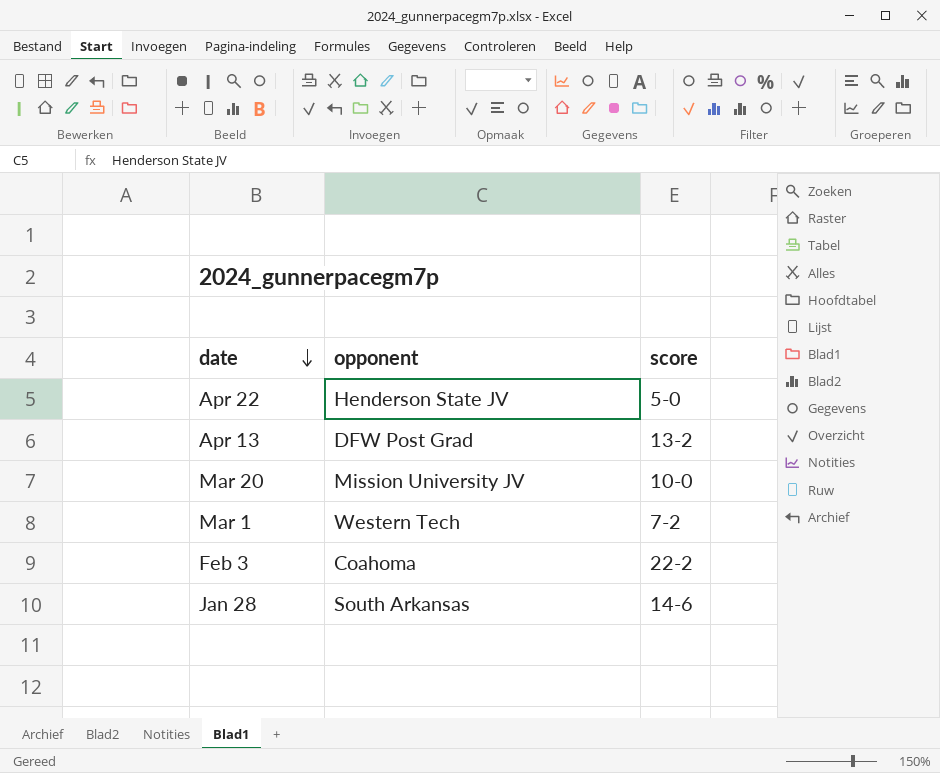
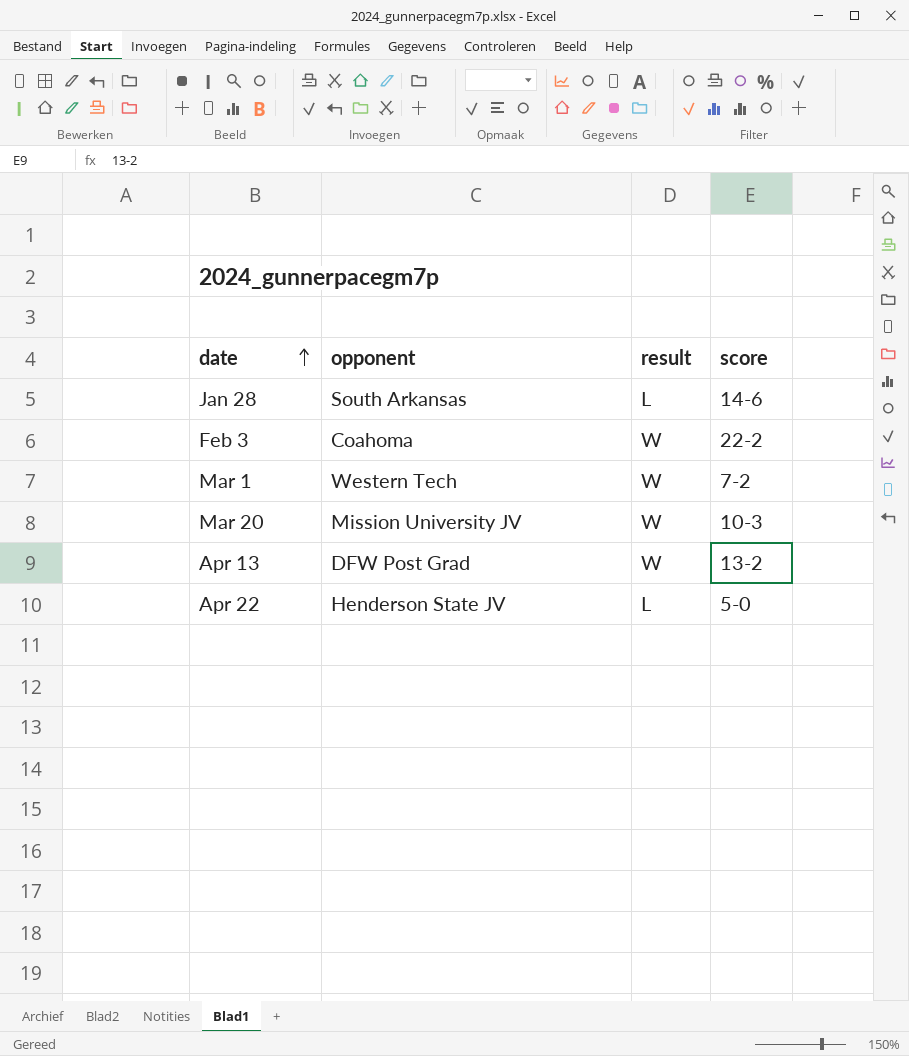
row order: date descending -> date ascending
column result | position: none -> 3
Mar 20 | score: 10-0 -> 10-3

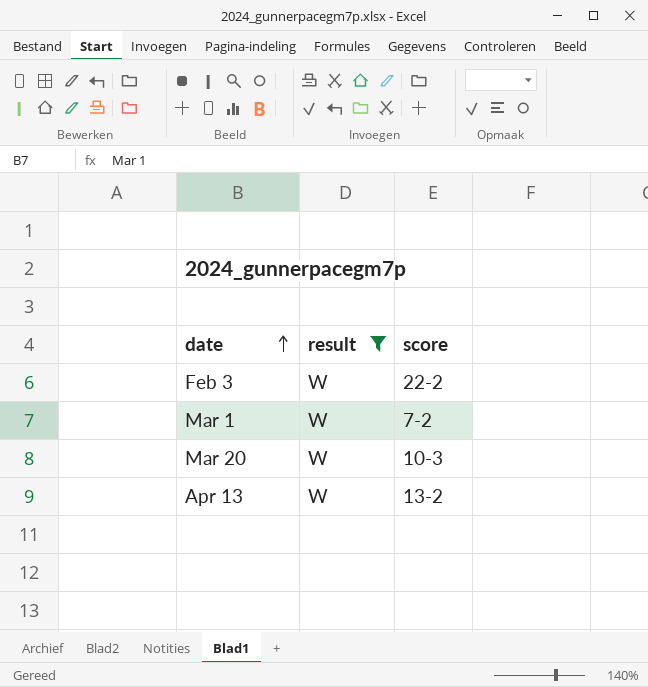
filter: none -> result = W
column opponent | position: 2 -> none

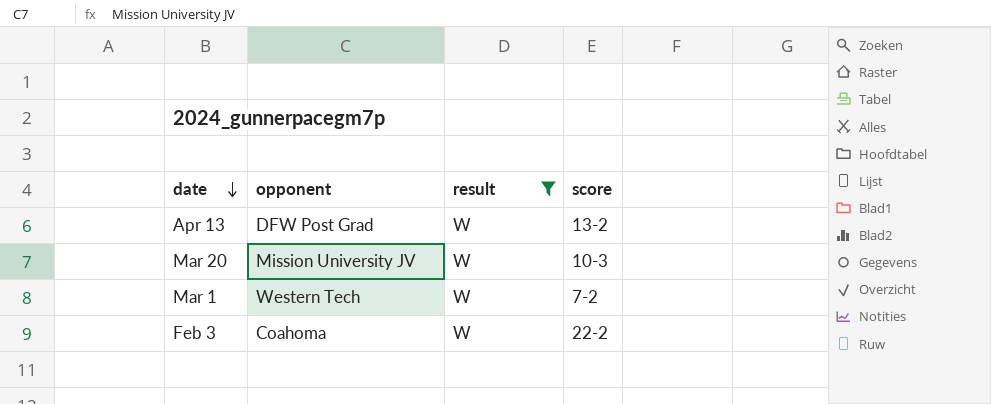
row order: date ascending -> date descending
column opponent | position: none -> 2

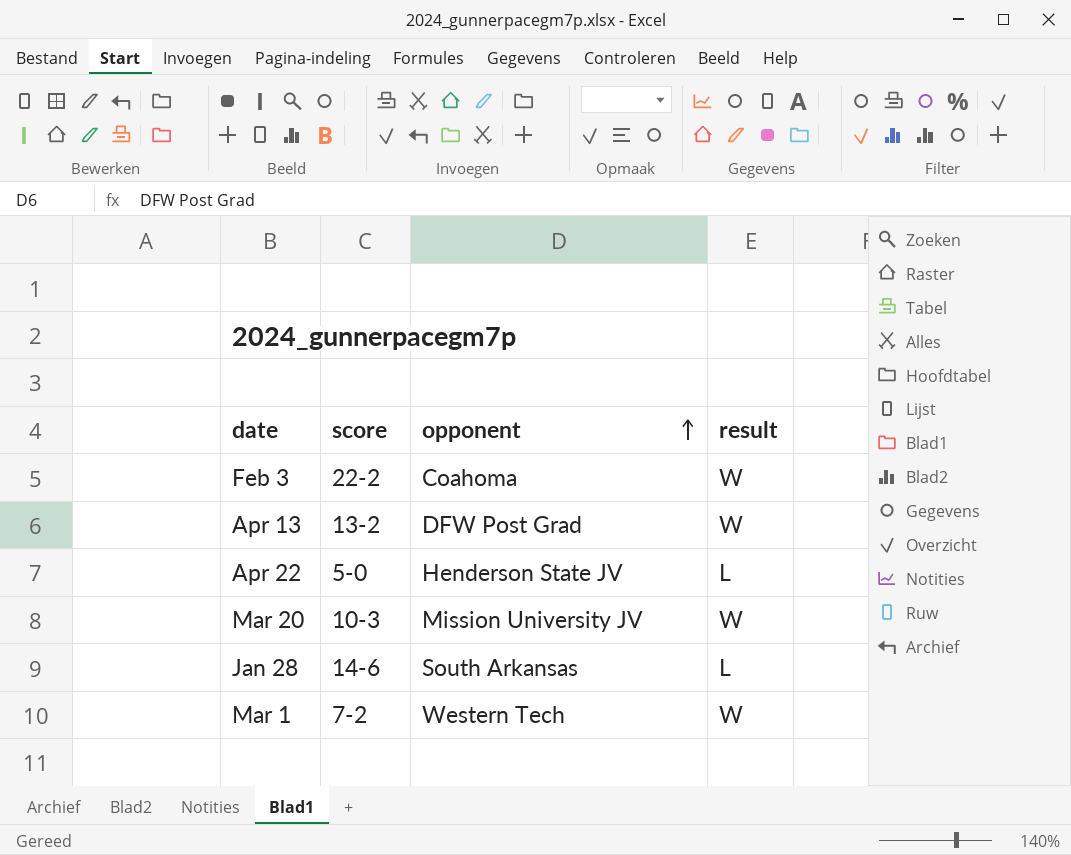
filter: result = W -> none
row order: date descending -> opponent ascending
column score | position: 4 -> 2

